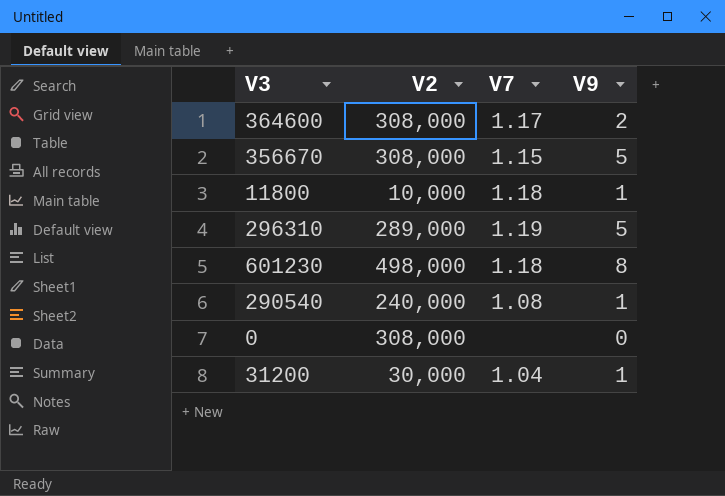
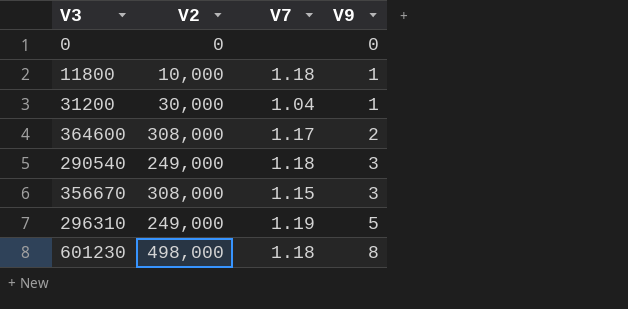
row order: none -> V9 ascending
0 | V2: 308,000 -> 0
290540 | V2: 240,000 -> 249,000
290540 | V7: 1.08 -> 1.18
290540 | V9: 1 -> 3
356670 | V9: 5 -> 3
296310 | V2: 289,000 -> 249,000

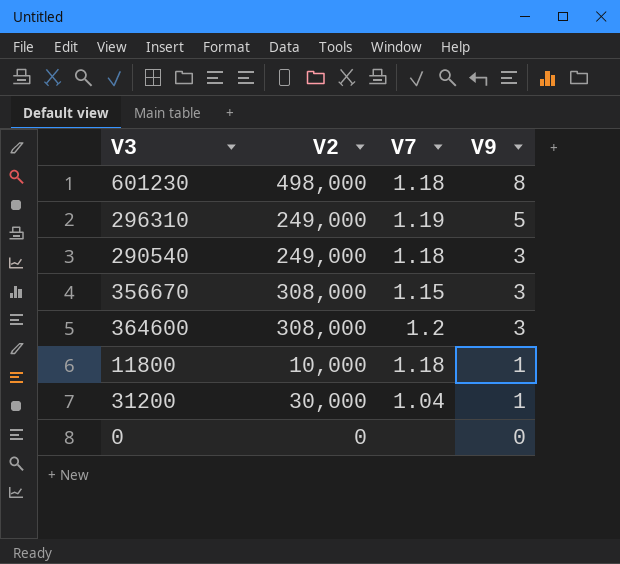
row order: V9 ascending -> V9 descending
364600 | V7: 1.17 -> 1.2
364600 | V9: 2 -> 3

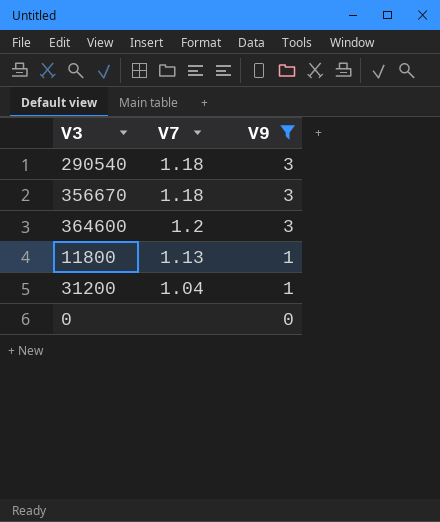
filter: none -> V9 <= 3
column V2 | position: 2 -> none
356670 | V7: 1.15 -> 1.18
11800 | V7: 1.18 -> 1.13

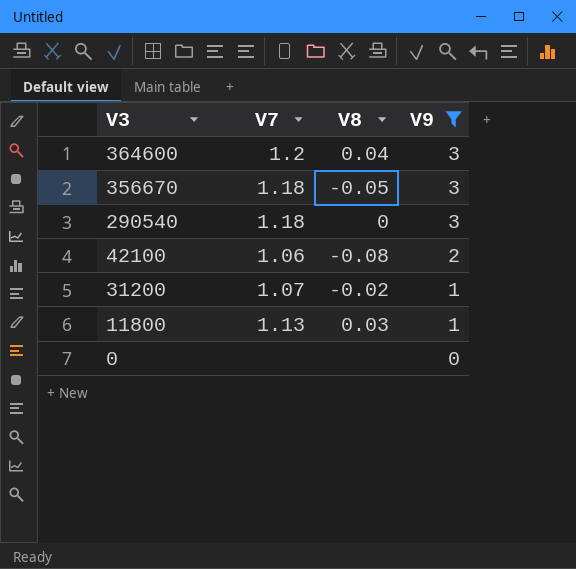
row order: V9 descending -> V3 descending
column V8 | position: none -> 3
row 42100: none -> 1.06 | -0.08 | 2
31200 | V7: 1.04 -> 1.07

